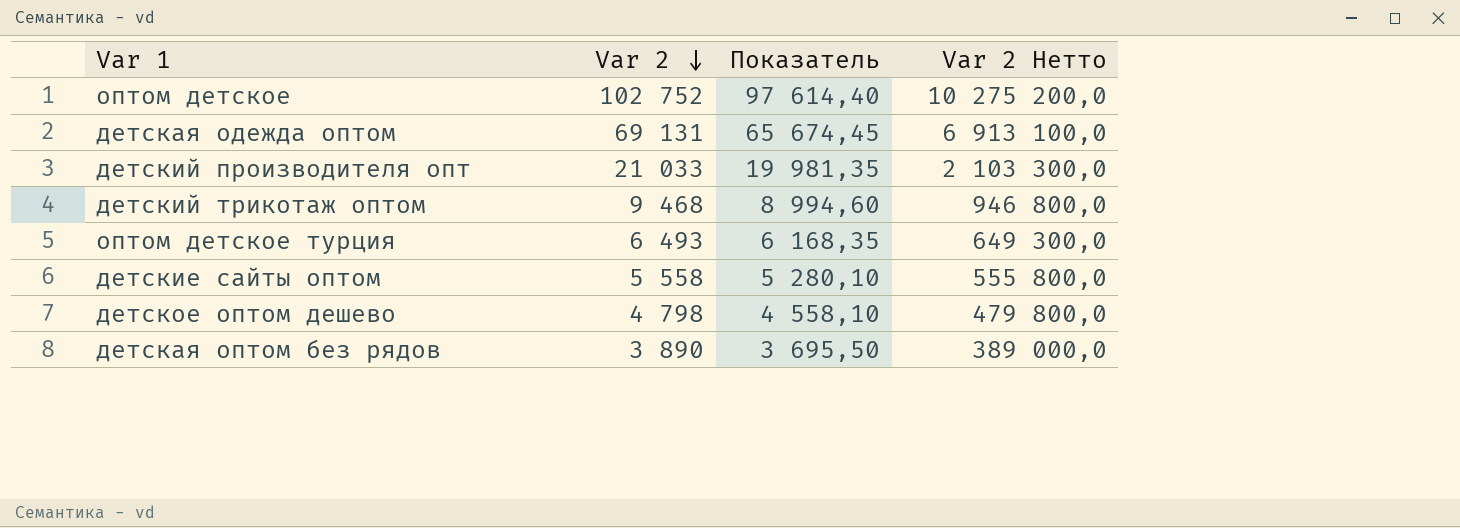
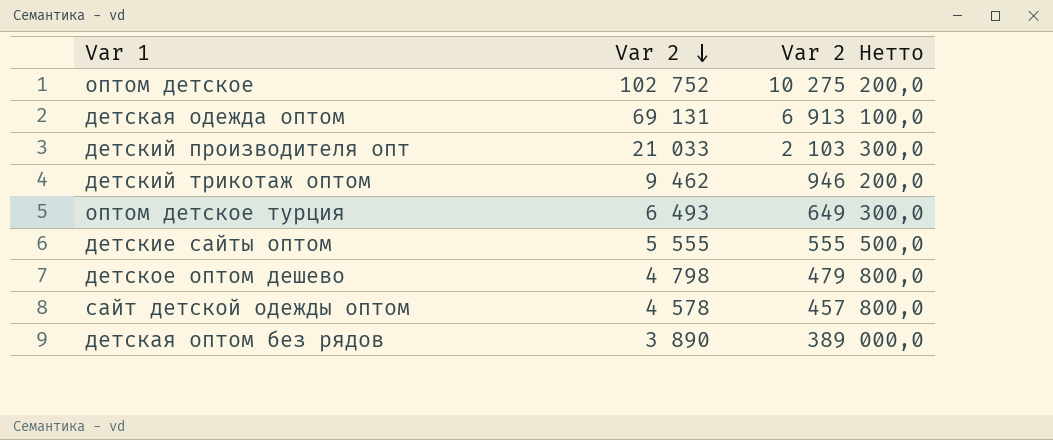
column Показатель | formula: [Var 2] * 0,95 -> none
детский трикотаж оптом | Var 2: 9 468 -> 9 462
детский трикотаж оптом | Var 2 Нетто: 946 800,0 -> 946 200,0
детские сайты оптом | Var 2: 5 558 -> 5 555
детские сайты оптом | Var 2 Нетто: 555 800,0 -> 555 500,0
row сайт детской одежды оптом: none -> 4 578 | 457 800,0

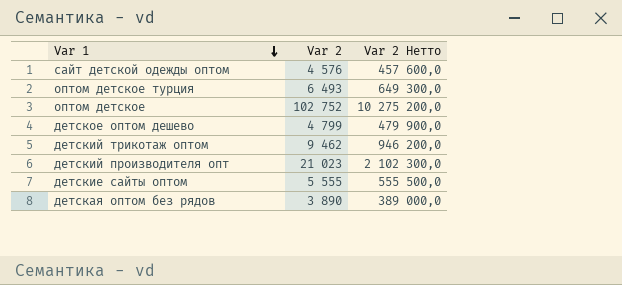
row order: Var 2 descending -> Var 1 descending
row детская одежда оптом: 69 131 | 6 913 100,0 -> none
сайт детской одежды оптом | Var 2: 4 578 -> 4 576
сайт детской одежды оптом | Var 2 Нетто: 457 800,0 -> 457 600,0
детское оптом дешево | Var 2: 4 798 -> 4 799
детское оптом дешево | Var 2 Нетто: 479 800,0 -> 479 900,0
детский производителя опт | Var 2: 21 033 -> 21 023
детский производителя опт | Var 2 Нетто: 2 103 300,0 -> 2 102 300,0

